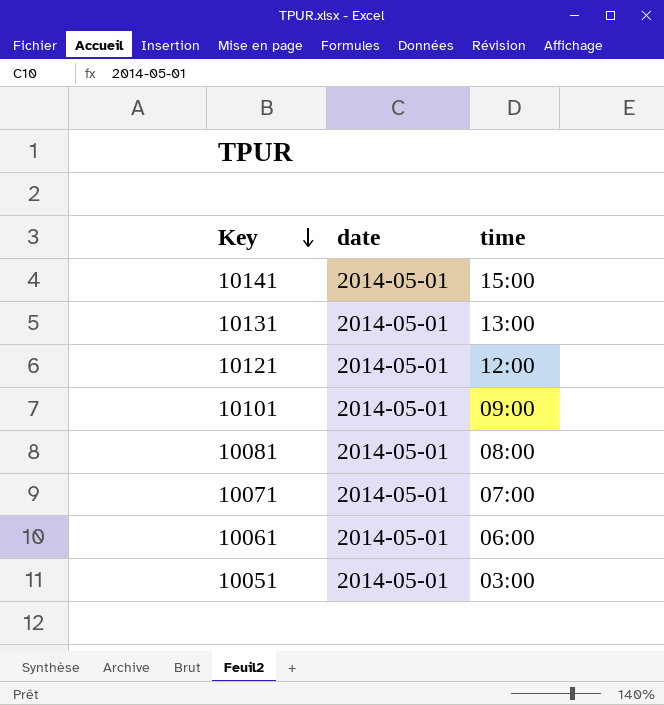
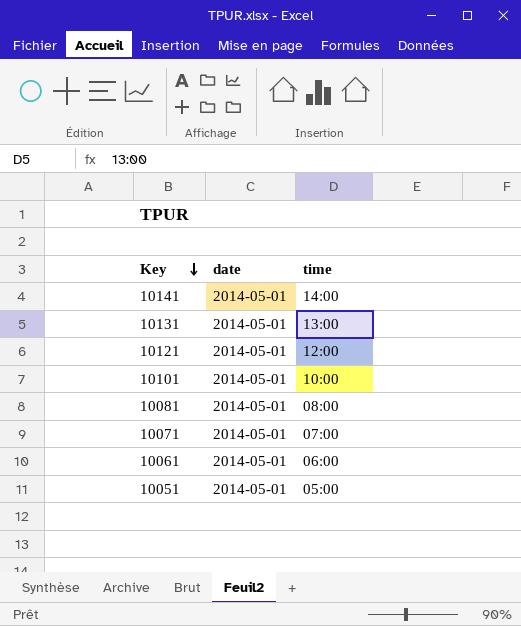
10141 | time: 15:00 -> 14:00
10101 | time: 09:00 -> 10:00
10051 | time: 03:00 -> 05:00

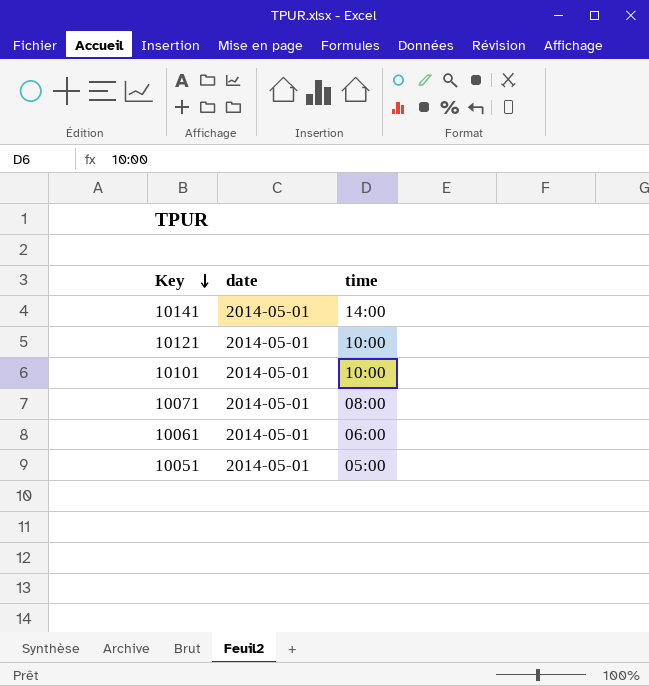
row 10131: 2014-05-01 | 13:00 -> none
row 10081: 2014-05-01 | 08:00 -> none
10121 | time: 12:00 -> 10:00
10071 | time: 07:00 -> 08:00

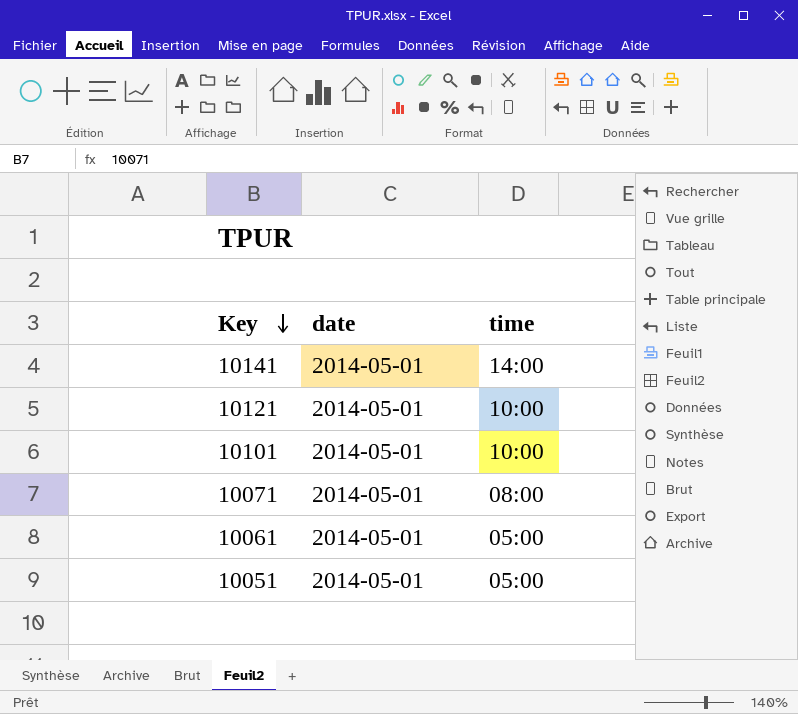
10061 | time: 06:00 -> 05:00

